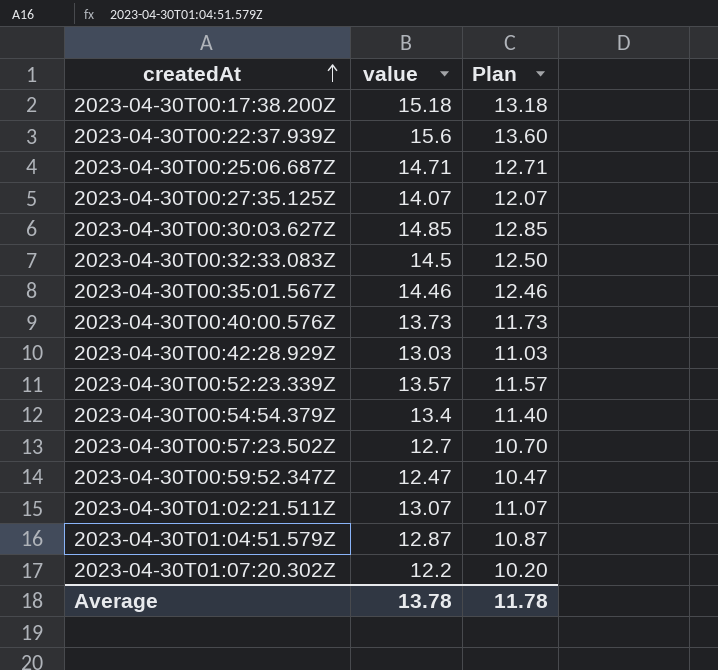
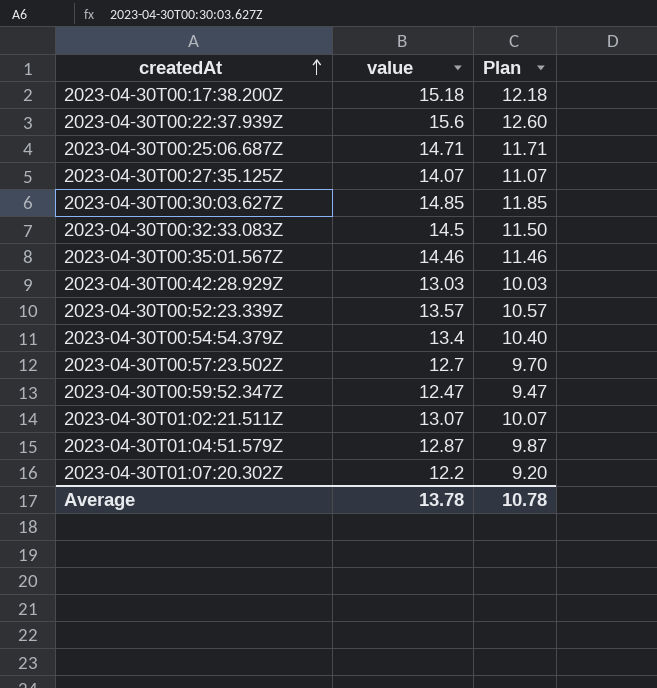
column Plan | formula: [value] - 2 -> [value] - 3
row 2023-04-30T00:40:00.576Z: 13.73 | 11.73 -> none
Average | Plan: 11.78 -> 10.78

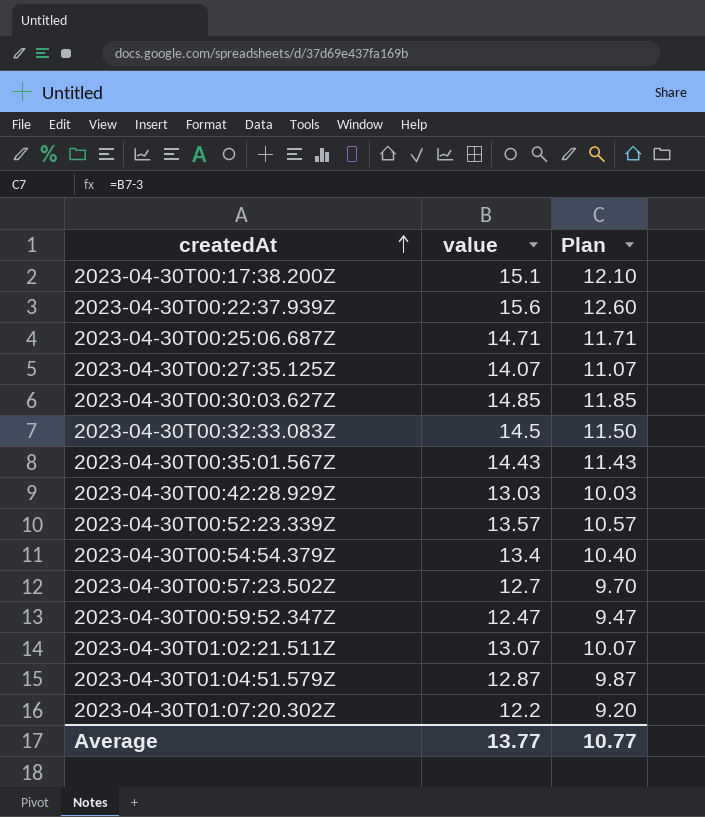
2023-04-30T00:17:38.200Z | value: 15.18 -> 15.1
2023-04-30T00:17:38.200Z | Plan: 12.18 -> 12.10
2023-04-30T00:35:01.567Z | value: 14.46 -> 14.43
2023-04-30T00:35:01.567Z | Plan: 11.46 -> 11.43
Average | value: 13.78 -> 13.77
Average | Plan: 10.78 -> 10.77

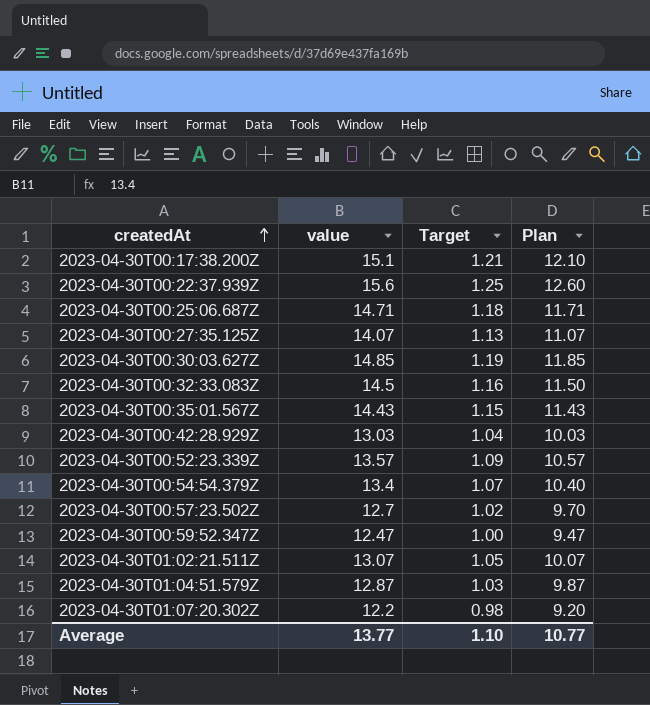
column Target | formula: none -> [value] * 0.08

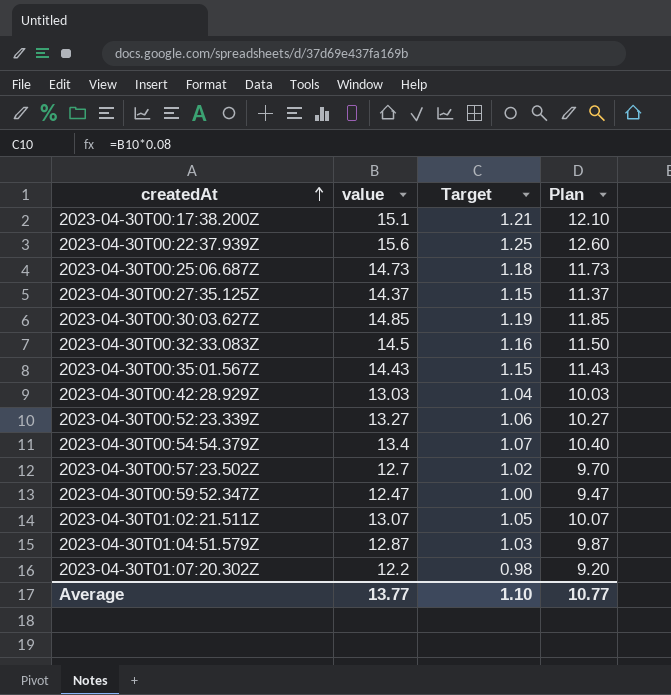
2023-04-30T00:25:06.687Z | value: 14.71 -> 14.73
2023-04-30T00:25:06.687Z | Plan: 11.71 -> 11.73
2023-04-30T00:27:35.125Z | value: 14.07 -> 14.37
2023-04-30T00:27:35.125Z | Target: 1.13 -> 1.15
2023-04-30T00:27:35.125Z | Plan: 11.07 -> 11.37
2023-04-30T00:52:23.339Z | value: 13.57 -> 13.27
2023-04-30T00:52:23.339Z | Target: 1.09 -> 1.06
2023-04-30T00:52:23.339Z | Plan: 10.57 -> 10.27

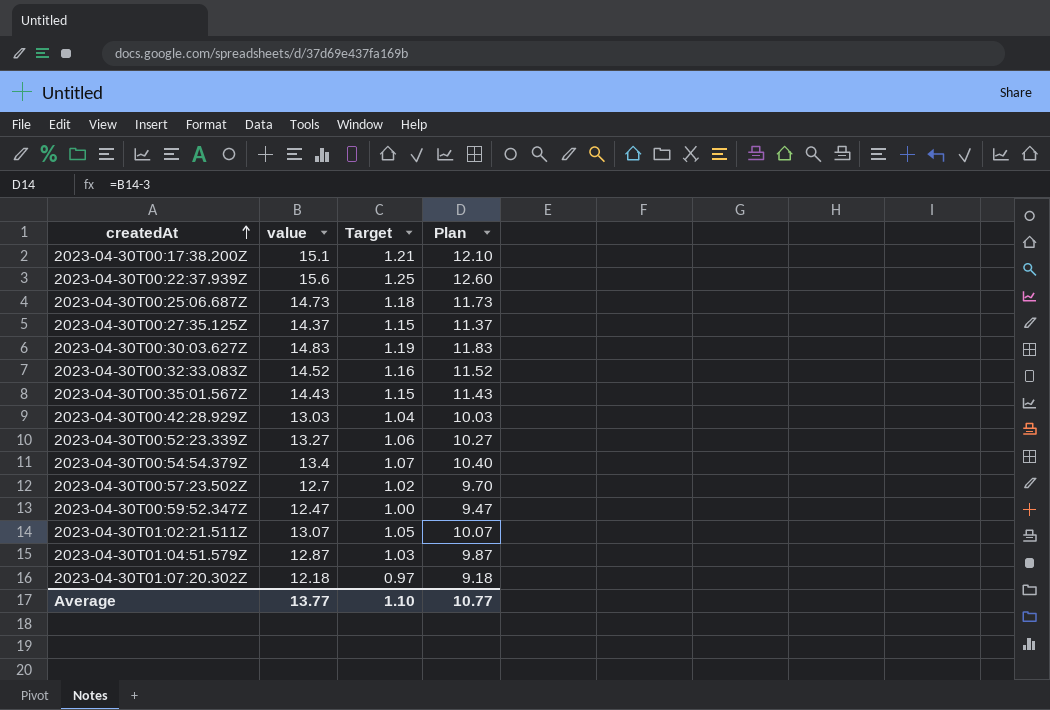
2023-04-30T00:30:03.627Z | value: 14.85 -> 14.83
2023-04-30T00:30:03.627Z | Plan: 11.85 -> 11.83
2023-04-30T00:32:33.083Z | value: 14.5 -> 14.52
2023-04-30T00:32:33.083Z | Plan: 11.50 -> 11.52
2023-04-30T01:07:20.302Z | value: 12.2 -> 12.18
2023-04-30T01:07:20.302Z | Target: 0.98 -> 0.97
2023-04-30T01:07:20.302Z | Plan: 9.20 -> 9.18

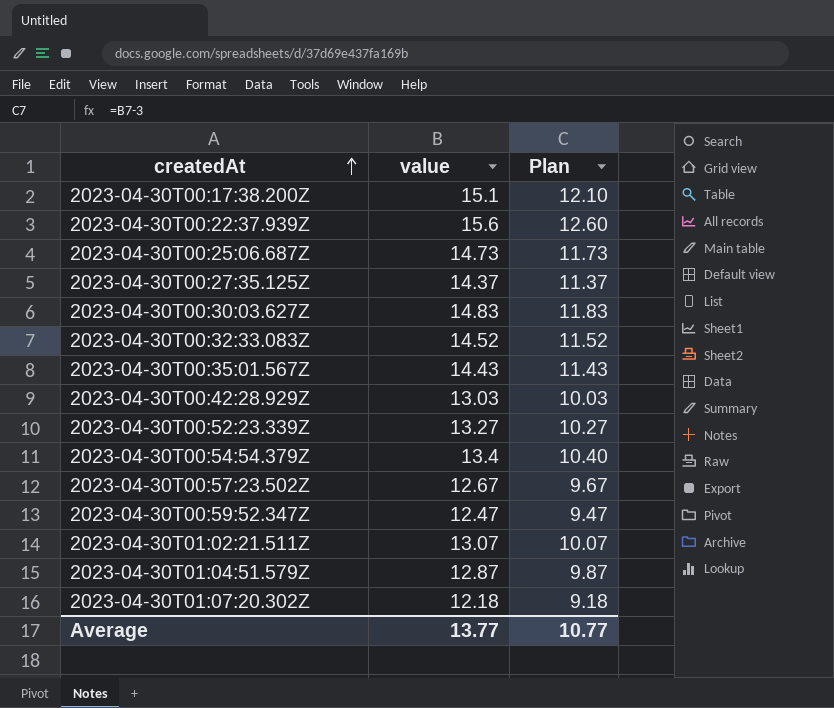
column Target | formula: [value] * 0.08 -> none
2023-04-30T00:57:23.502Z | value: 12.7 -> 12.67
2023-04-30T00:57:23.502Z | Plan: 9.70 -> 9.67

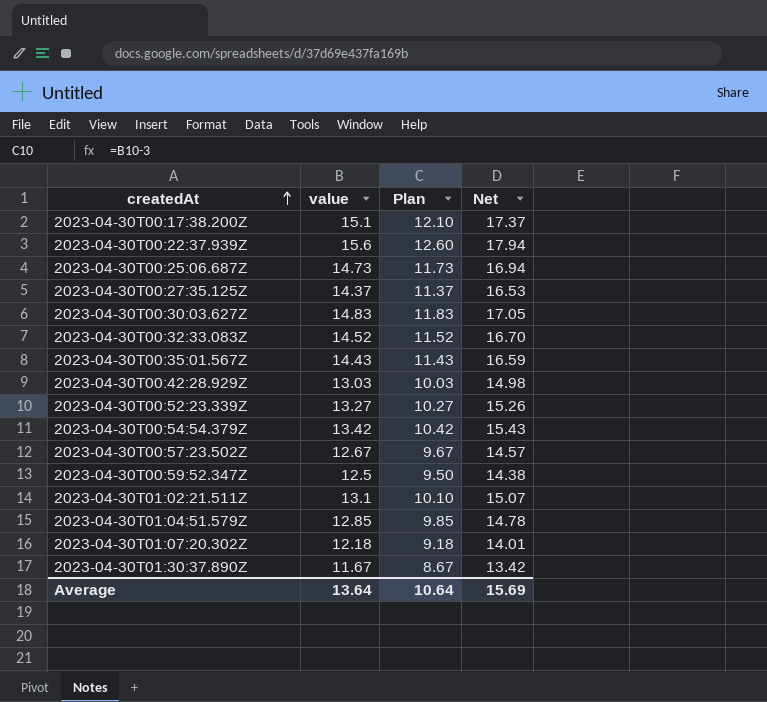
column Net | formula: none -> [value] * 1.15
2023-04-30T00:54:54.379Z | value: 13.4 -> 13.42
2023-04-30T00:54:54.379Z | Plan: 10.40 -> 10.42
2023-04-30T00:59:52.347Z | value: 12.47 -> 12.5
2023-04-30T00:59:52.347Z | Plan: 9.47 -> 9.50
2023-04-30T01:02:21.511Z | value: 13.07 -> 13.1
2023-04-30T01:02:21.511Z | Plan: 10.07 -> 10.10
2023-04-30T01:04:51.579Z | value: 12.87 -> 12.85
2023-04-30T01:04:51.579Z | Plan: 9.87 -> 9.85
row 2023-04-30T01:30:37.890Z: none -> 11.67 | 8.67 | 13.42
Average | value: 13.77 -> 13.64
Average | Plan: 10.77 -> 10.64

